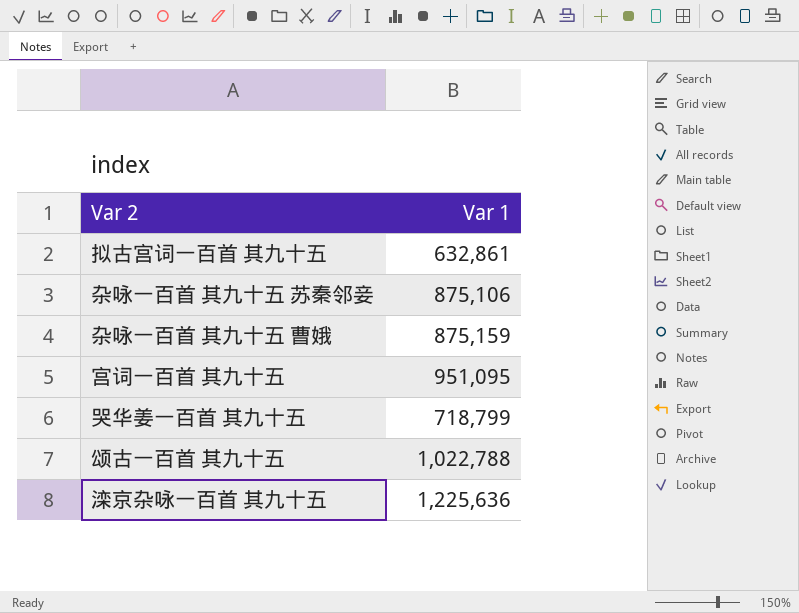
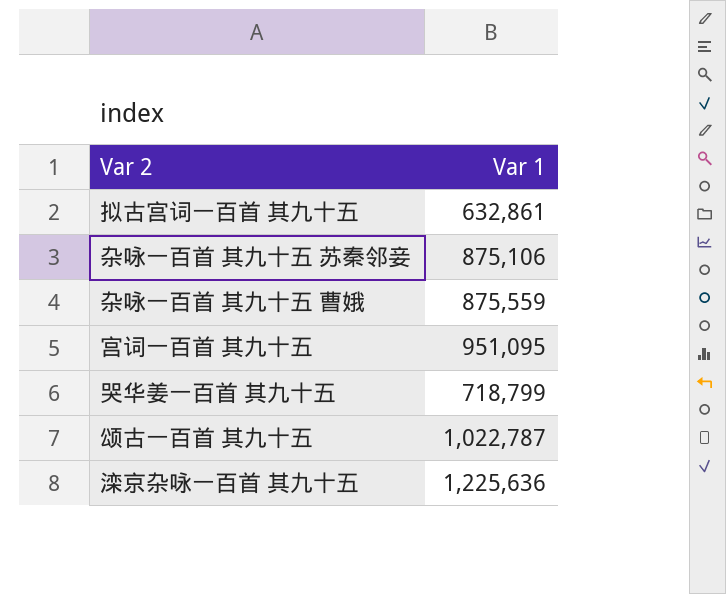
杂咏一百首 其九十五 曹娥 | Var 1: 875,159 -> 875,559
颂古一百首 其九十五 | Var 1: 1,022,788 -> 1,022,787

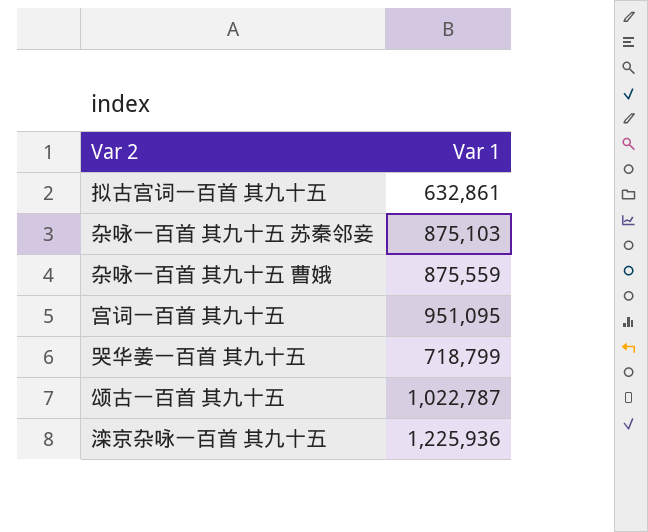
杂咏一百首 其九十五 苏秦邻妾 | Var 1: 875,106 -> 875,103
滦京杂咏一百首 其九十五 | Var 1: 1,225,636 -> 1,225,936

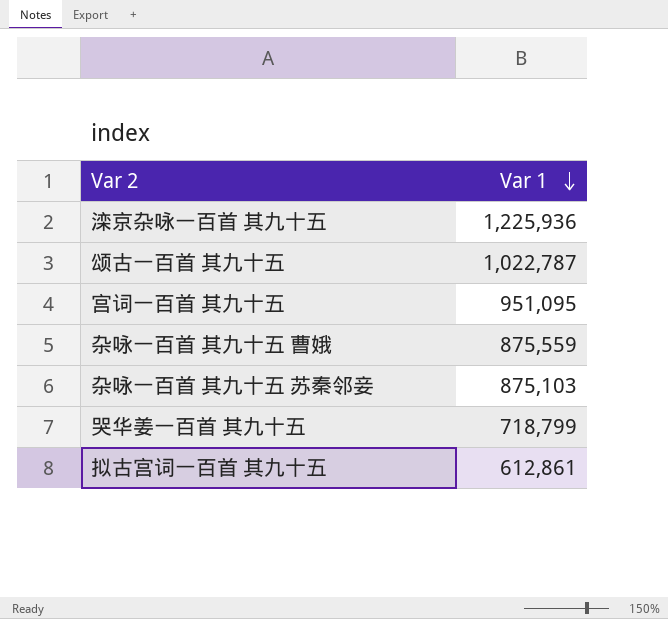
row order: none -> Var 1 descending
拟古宫词一百首 其九十五 | Var 1: 632,861 -> 612,861

